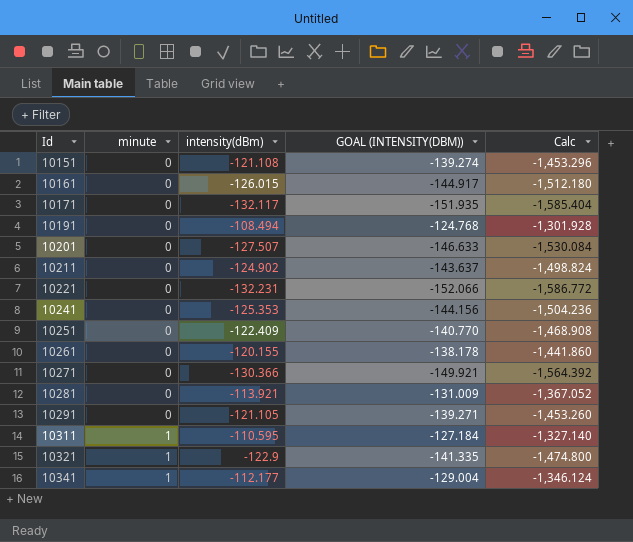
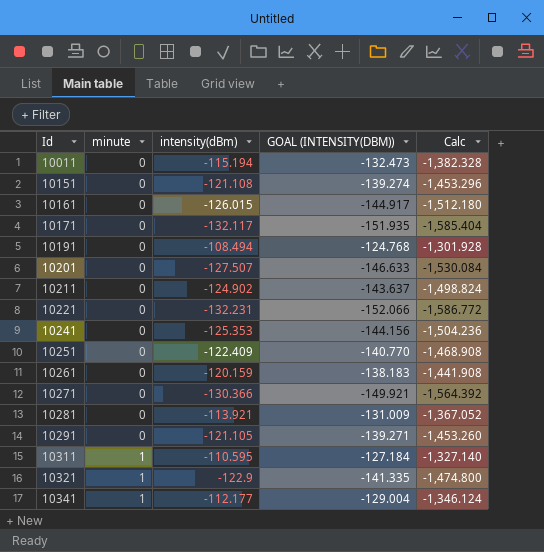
row 10011: none -> 0 | -115.194 | -132.473 | -1,382.328
10261 | intensity(dBm): -120.155 -> -120.159
10261 | GOAL (INTENSITY(DBM)): -138.178 -> -138.183
10261 | Calc: -1,441.860 -> -1,441.908

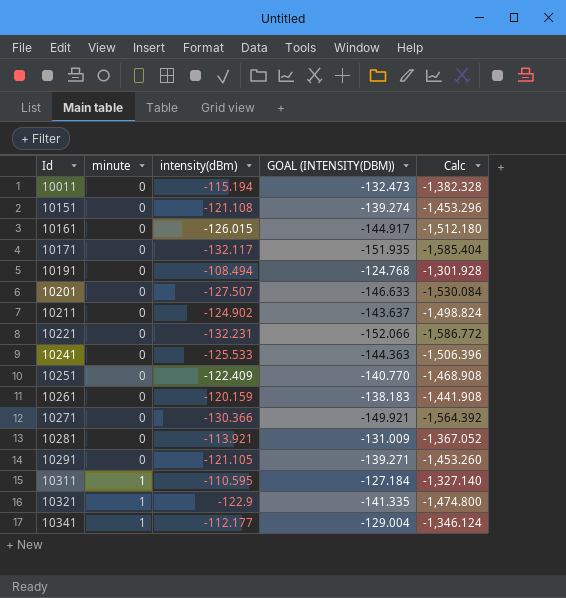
10241 | intensity(dBm): -125.353 -> -125.533
10241 | GOAL (INTENSITY(DBM)): -144.156 -> -144.363
10241 | Calc: -1,504.236 -> -1,506.396

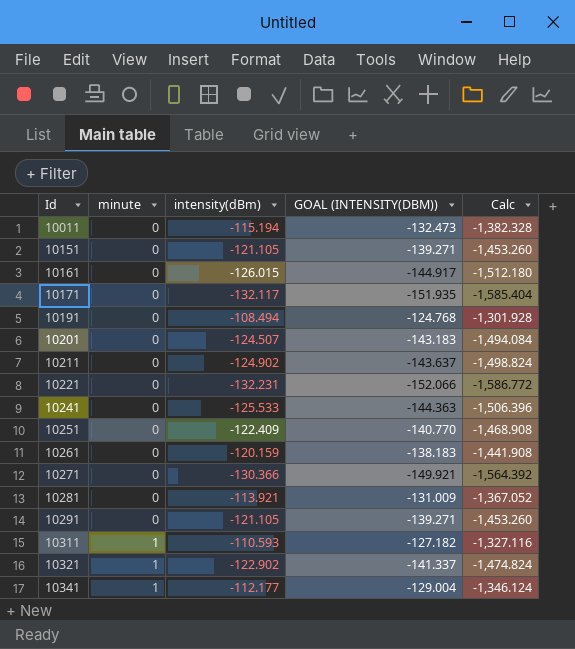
10151 | intensity(dBm): -121.108 -> -121.105
10151 | GOAL (INTENSITY(DBM)): -139.274 -> -139.271
10151 | Calc: -1,453.296 -> -1,453.260
10201 | intensity(dBm): -127.507 -> -124.507
10201 | GOAL (INTENSITY(DBM)): -146.633 -> -143.183
10201 | Calc: -1,530.084 -> -1,494.084
10311 | intensity(dBm): -110.595 -> -110.593
10311 | GOAL (INTENSITY(DBM)): -127.184 -> -127.182
10311 | Calc: -1,327.140 -> -1,327.116
10321 | intensity(dBm): -122.9 -> -122.902
10321 | GOAL (INTENSITY(DBM)): -141.335 -> -141.337
10321 | Calc: -1,474.800 -> -1,474.824

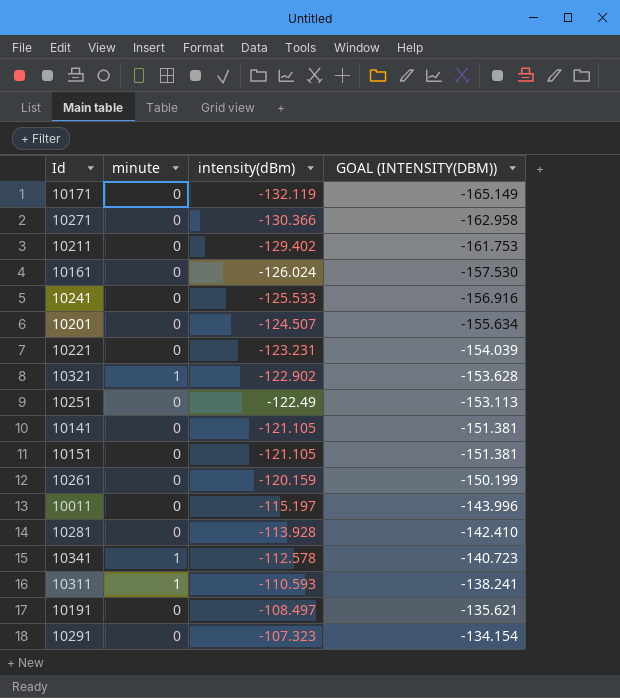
row order: Id ascending -> intensity(dBm) ascending
column Calc | formula: [intensity(dBm)] * 12 -> none
column GOAL (INTENSITY(DBM)) | formula: [intensity(dBm)] * 1.15 -> [intensity(dBm)] * 1.25
10171 | intensity(dBm): -132.117 -> -132.119
10211 | intensity(dBm): -124.902 -> -129.402
10161 | intensity(dBm): -126.015 -> -126.024
10221 | intensity(dBm): -132.231 -> -123.231
10251 | intensity(dBm): -122.409 -> -122.49
row 10141: none -> 0 | -121.105 | -151.381
10011 | intensity(dBm): -115.194 -> -115.197
10281 | intensity(dBm): -113.921 -> -113.928
10341 | intensity(dBm): -112.177 -> -112.578
10191 | intensity(dBm): -108.494 -> -108.497
10291 | intensity(dBm): -121.105 -> -107.323

